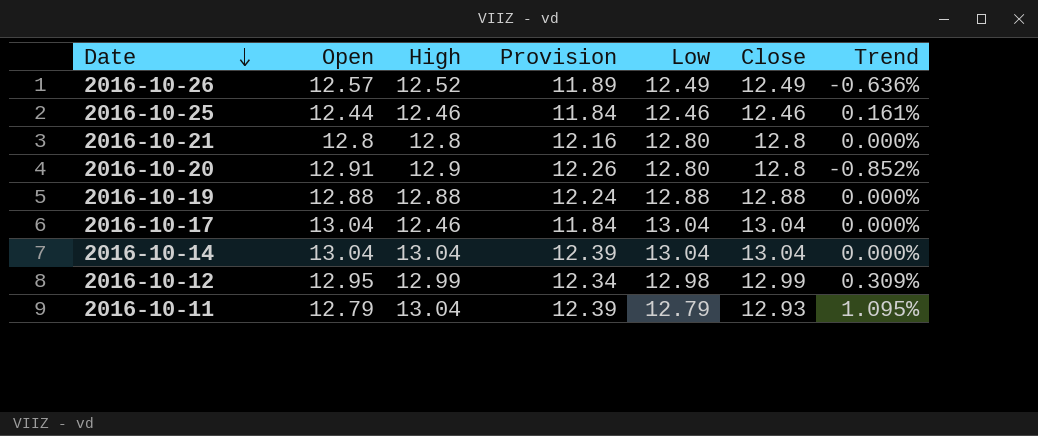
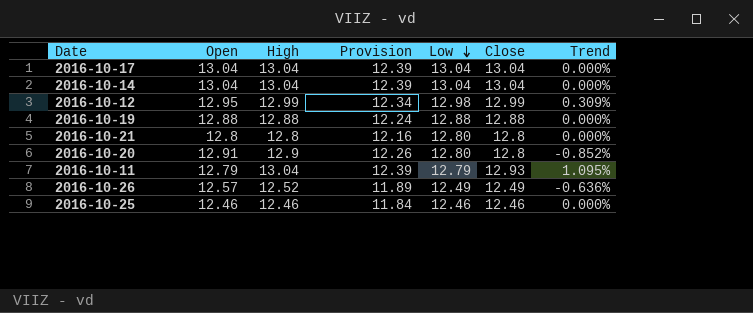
row order: Date descending -> Low descending
2016-10-17 | High: 12.46 -> 13.04
2016-10-17 | Provision: 11.84 -> 12.39
2016-10-25 | Open: 12.44 -> 12.46
2016-10-25 | Trend: 0.161% -> 0.000%

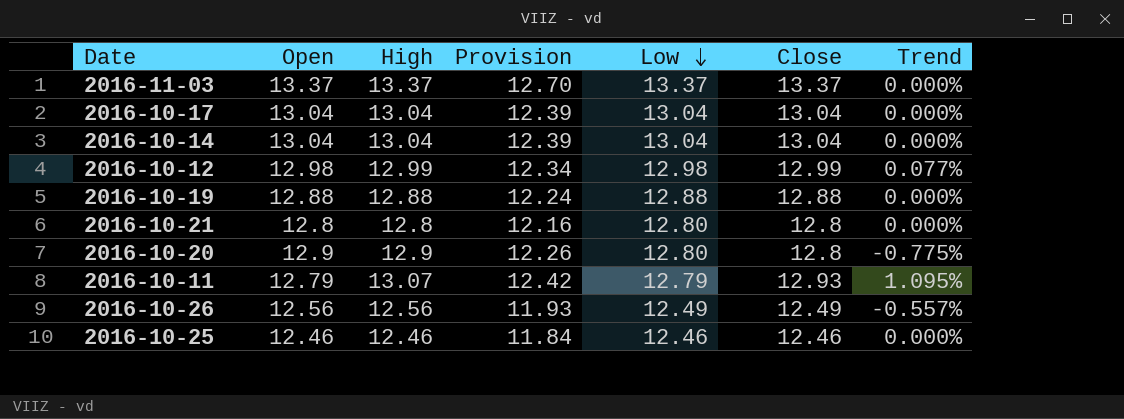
row 2016-11-03: none -> 13.37 | 13.37 | 12.70 | 13.37 | 13.37 | 0.000%
2016-10-12 | Open: 12.95 -> 12.98
2016-10-12 | Trend: 0.309% -> 0.077%
2016-10-20 | Open: 12.91 -> 12.9
2016-10-20 | Trend: -0.852% -> -0.775%
2016-10-11 | High: 13.04 -> 13.07
2016-10-11 | Provision: 12.39 -> 12.42
2016-10-26 | Open: 12.57 -> 12.56
2016-10-26 | High: 12.52 -> 12.56
2016-10-26 | Provision: 11.89 -> 11.93
2016-10-26 | Trend: -0.636% -> -0.557%

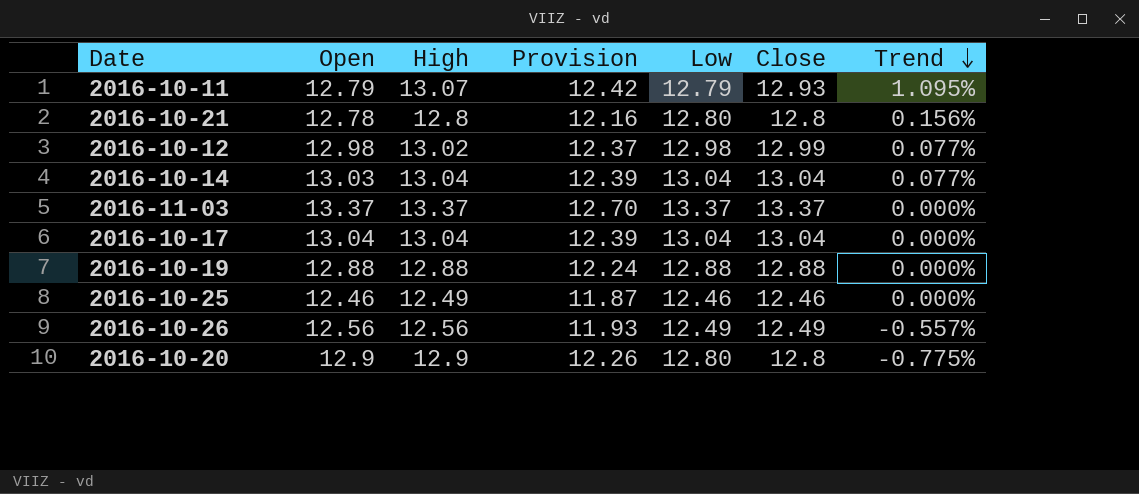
row order: Low descending -> Trend descending
2016-10-21 | Open: 12.8 -> 12.78
2016-10-21 | Trend: 0.000% -> 0.156%
2016-10-12 | High: 12.99 -> 13.02
2016-10-12 | Provision: 12.34 -> 12.37
2016-10-14 | Open: 13.04 -> 13.03
2016-10-14 | Trend: 0.000% -> 0.077%
2016-10-25 | High: 12.46 -> 12.49
2016-10-25 | Provision: 11.84 -> 11.87

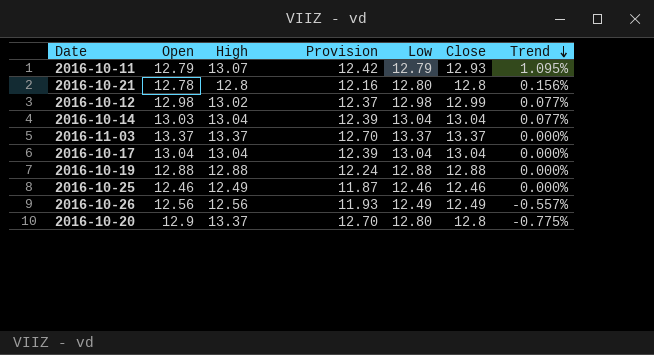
2016-10-20 | High: 12.9 -> 13.37
2016-10-20 | Provision: 12.26 -> 12.70

